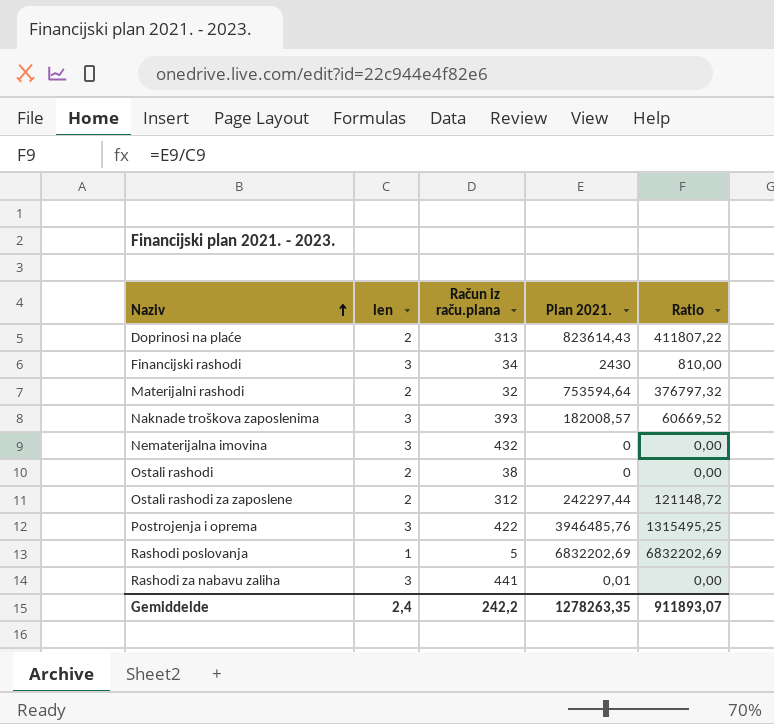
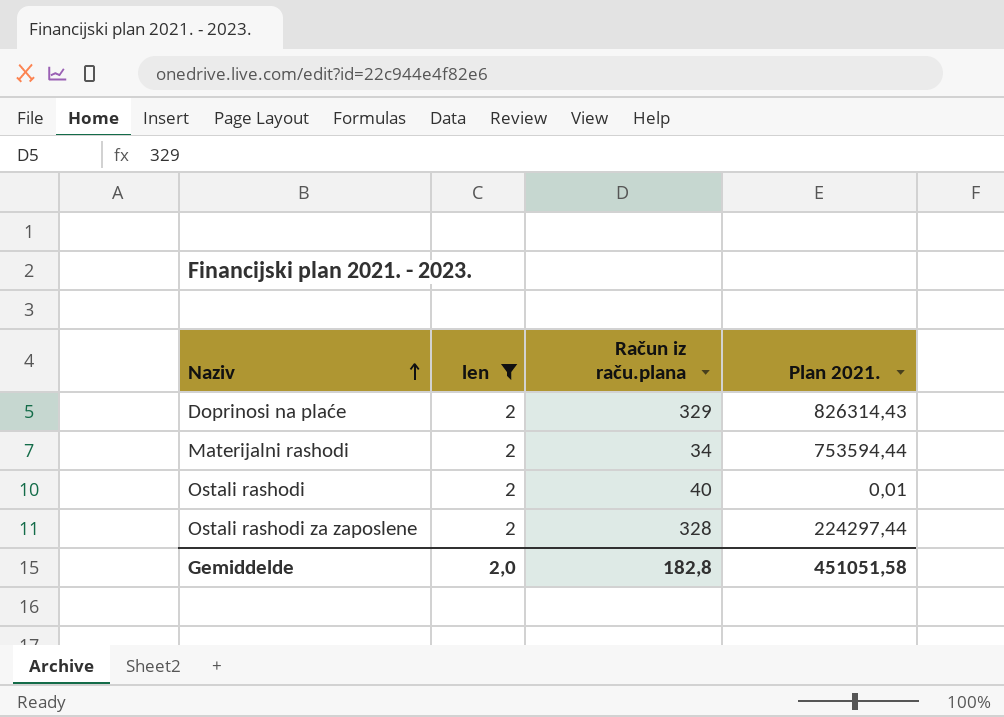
filter: none -> len = 2
column Ratio | formula: [Plan 2021.] / [len] -> none
Doprinosi na plaće | Račun iz raču.plana: 313 -> 329
Doprinosi na plaće | Plan 2021.: 823614,43 -> 826314,43
Materijalni rashodi | Račun iz raču.plana: 32 -> 34
Materijalni rashodi | Plan 2021.: 753594,64 -> 753594,44
Ostali rashodi | Račun iz raču.plana: 38 -> 40
Ostali rashodi | Plan 2021.: 0 -> 0,01
Ostali rashodi za zaposlene | Račun iz raču.plana: 312 -> 328
Ostali rashodi za zaposlene | Plan 2021.: 242297,44 -> 224297,44
Gemiddelde | len: 2,4 -> 2,0
Gemiddelde | Račun iz raču.plana: 242,2 -> 182,8
Gemiddelde | Plan 2021.: 1278263,35 -> 451051,58

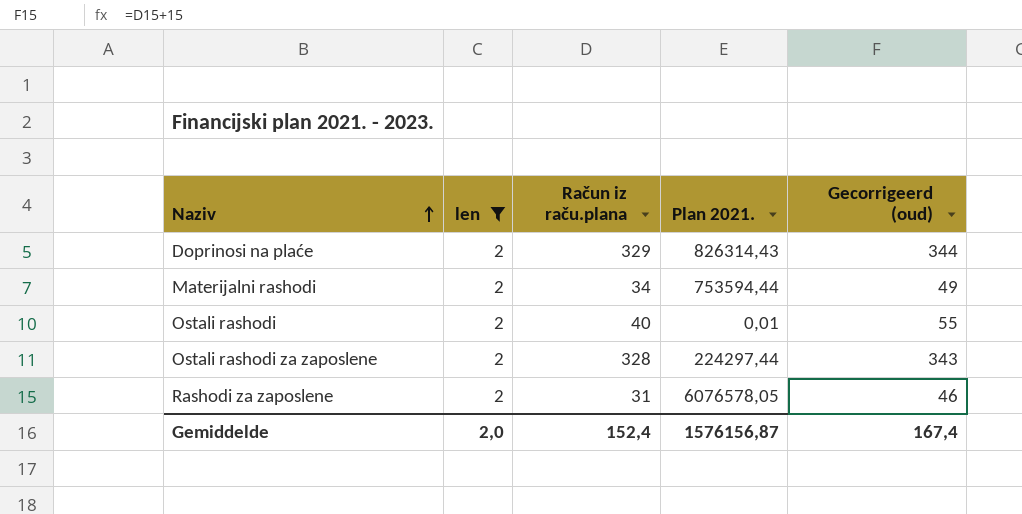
column Gecorrigeerd (oud) | formula: none -> [Račun iz raču.plana] + 15
row Rashodi za zaposlene: none -> 2 | 31 | 6076578,05 | 46
Gemiddelde | Račun iz raču.plana: 182,8 -> 152,4
Gemiddelde | Plan 2021.: 451051,58 -> 1576156,87

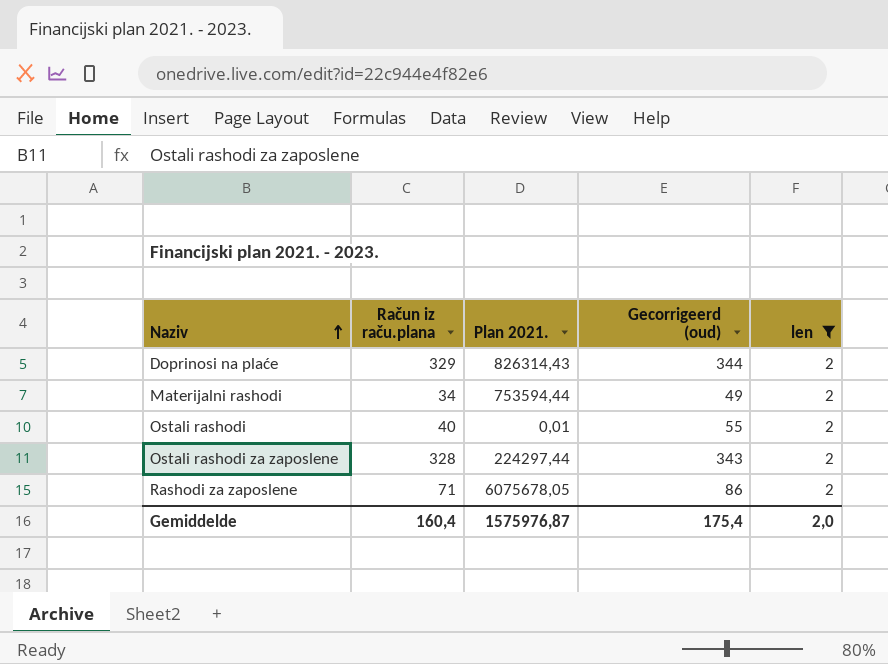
column len | position: 2 -> 5
Rashodi za zaposlene | Račun iz raču.plana: 31 -> 71
Rashodi za zaposlene | Plan 2021.: 6076578,05 -> 6075678,05
Rashodi za zaposlene | Gecorrigeerd (oud): 46 -> 86
Gemiddelde | Račun iz raču.plana: 152,4 -> 160,4
Gemiddelde | Plan 2021.: 1576156,87 -> 1575976,87
Gemiddelde | Gecorrigeerd (oud): 167,4 -> 175,4

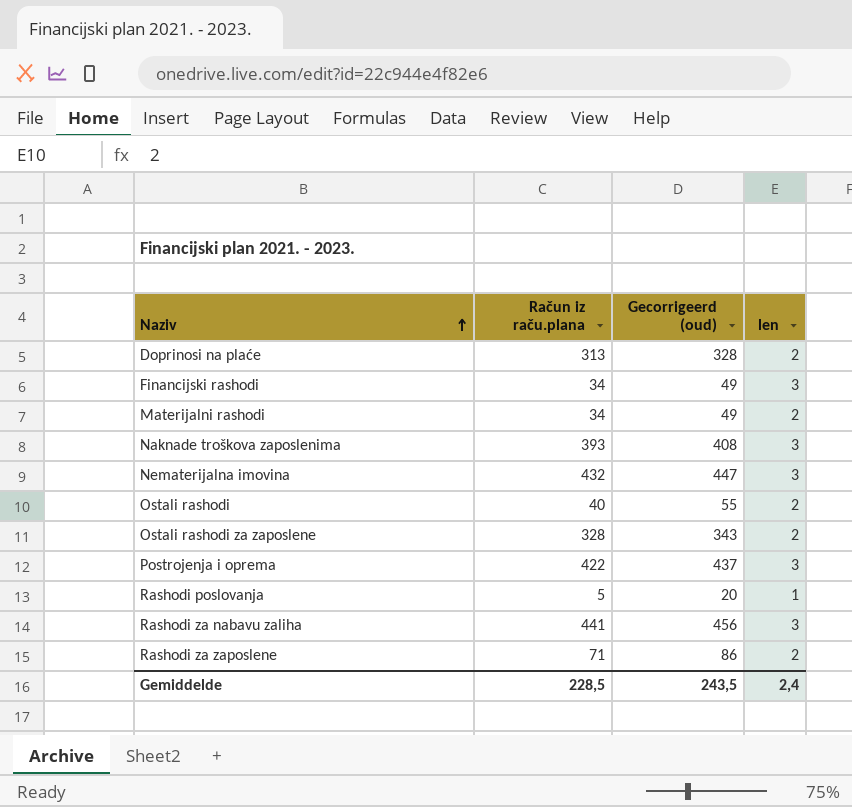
filter: len = 2 -> none
column Plan 2021. | position: 3 -> none
Doprinosi na plaće | Račun iz raču.plana: 329 -> 313
Doprinosi na plaće | Gecorrigeerd (oud): 344 -> 328
Gemiddelde | Račun iz raču.plana: 160,4 -> 228,5
Gemiddelde | Gecorrigeerd (oud): 175,4 -> 243,5
Gemiddelde | len: 2,0 -> 2,4

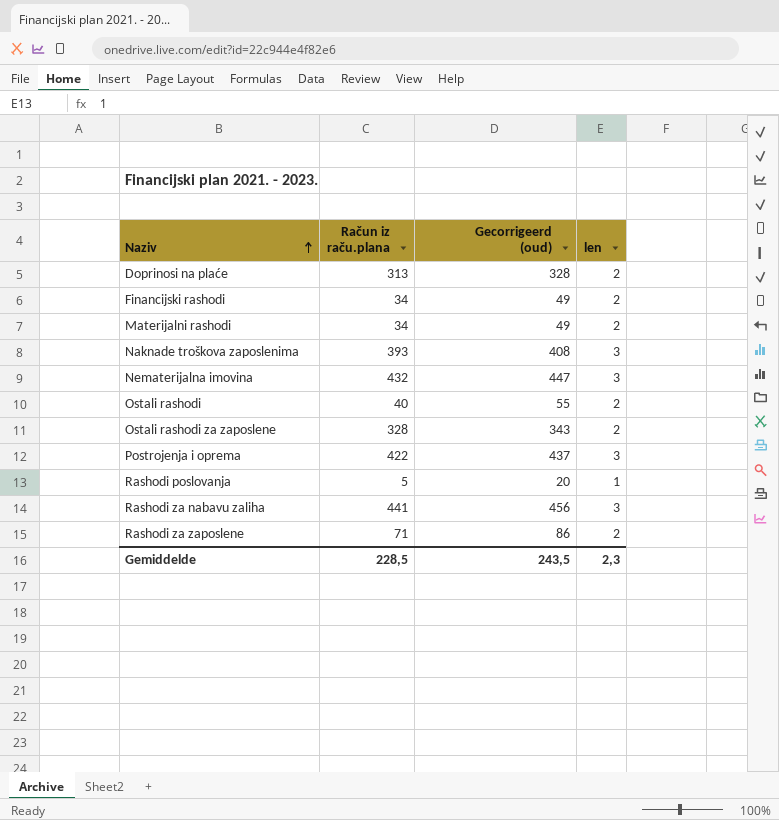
Financijski rashodi | len: 3 -> 2
Gemiddelde | len: 2,4 -> 2,3

